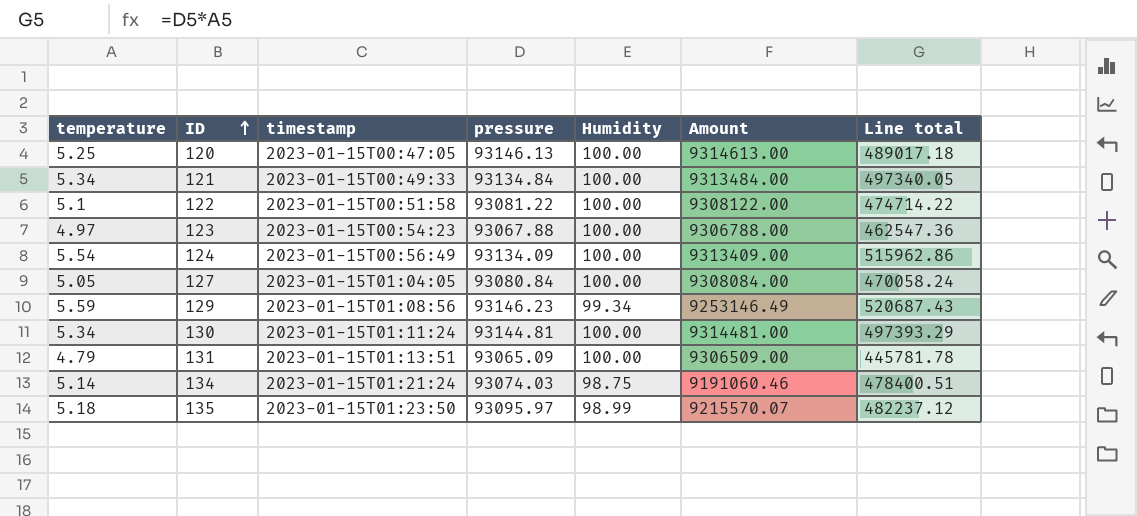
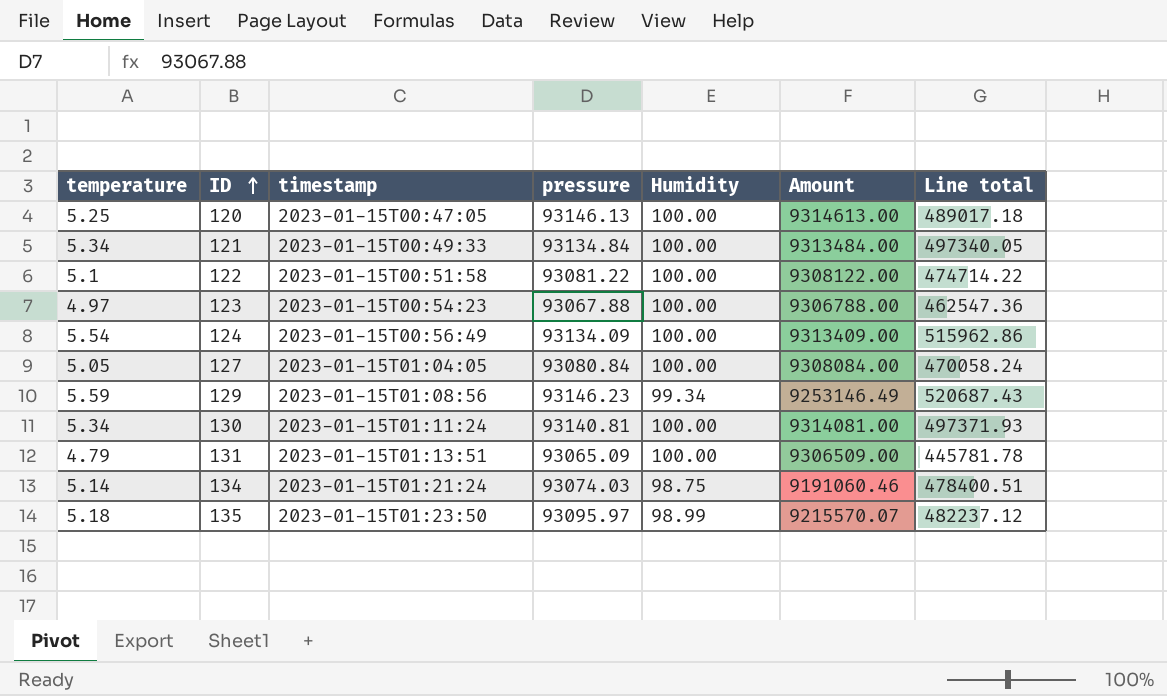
130 | pressure: 93144.81 -> 93140.81
130 | Amount: 9314481.00 -> 9314081.00
130 | Line total: 497393.29 -> 497371.93

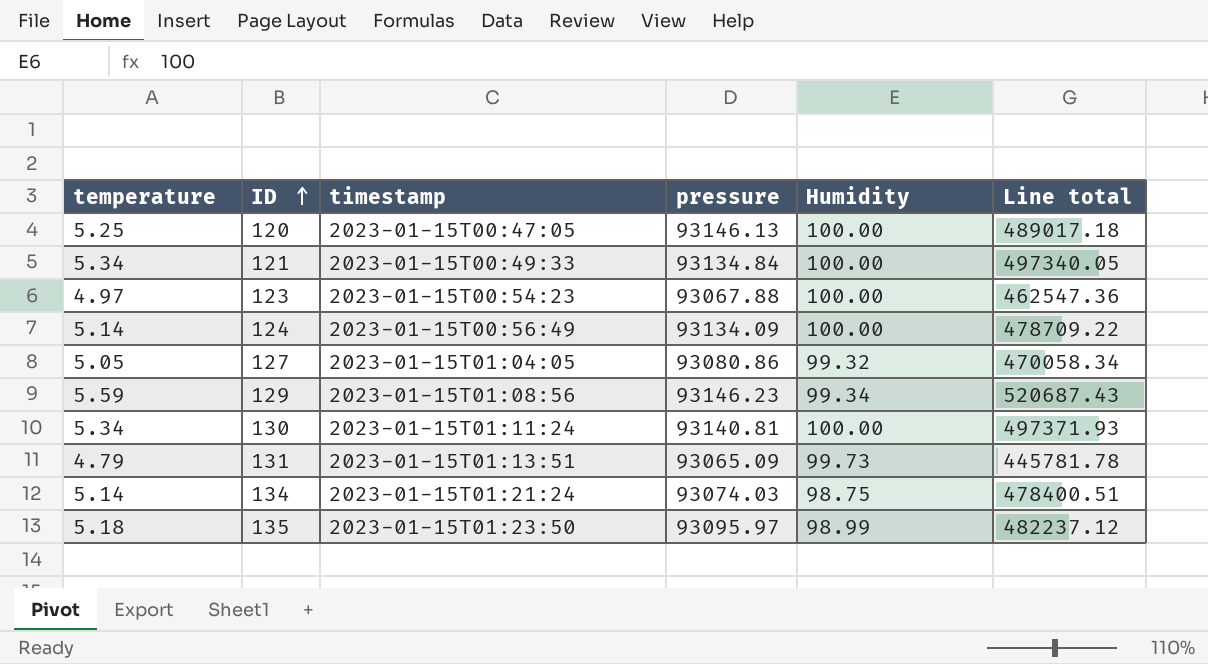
column Amount | formula: [pressure] * [Humidity] -> none
row 122: 5.1 | 2023-01-15T00:51:58 | 93081.22 | 100.00 | 9308122.00 | 474714.22 -> none
124 | temperature: 5.54 -> 5.14
124 | Line total: 515962.86 -> 478709.22
127 | pressure: 93080.84 -> 93080.86
127 | Humidity: 100.00 -> 99.32
127 | Line total: 470058.24 -> 470058.34
131 | Humidity: 100.00 -> 99.73

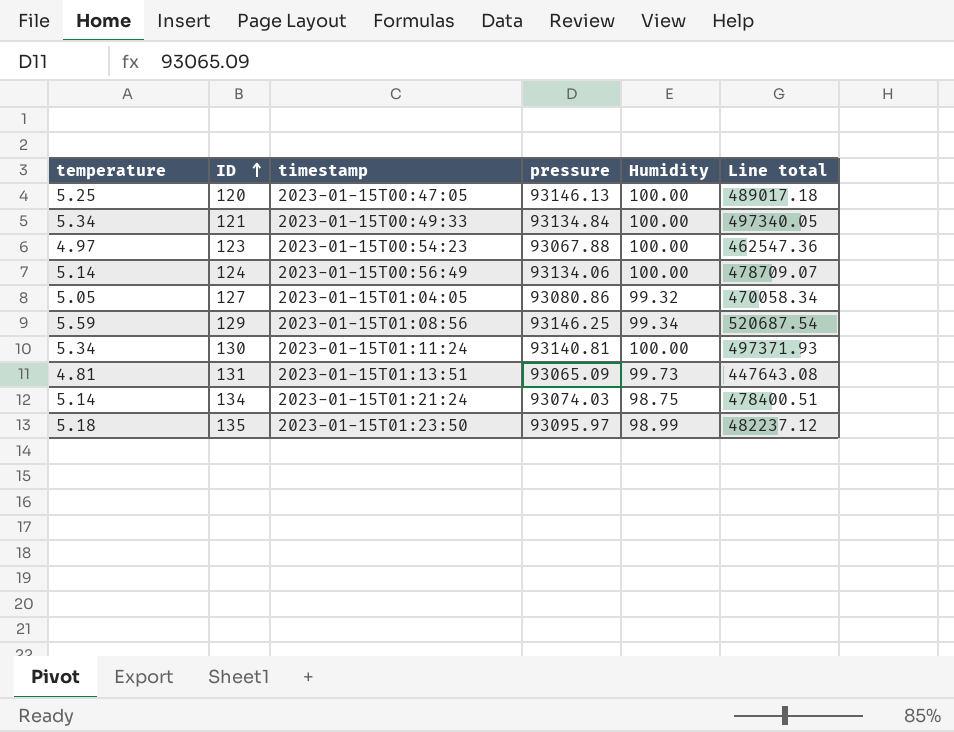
124 | pressure: 93134.09 -> 93134.06
124 | Line total: 478709.22 -> 478709.07
129 | pressure: 93146.23 -> 93146.25
129 | Line total: 520687.43 -> 520687.54
131 | temperature: 4.79 -> 4.81
131 | Line total: 445781.78 -> 447643.08

